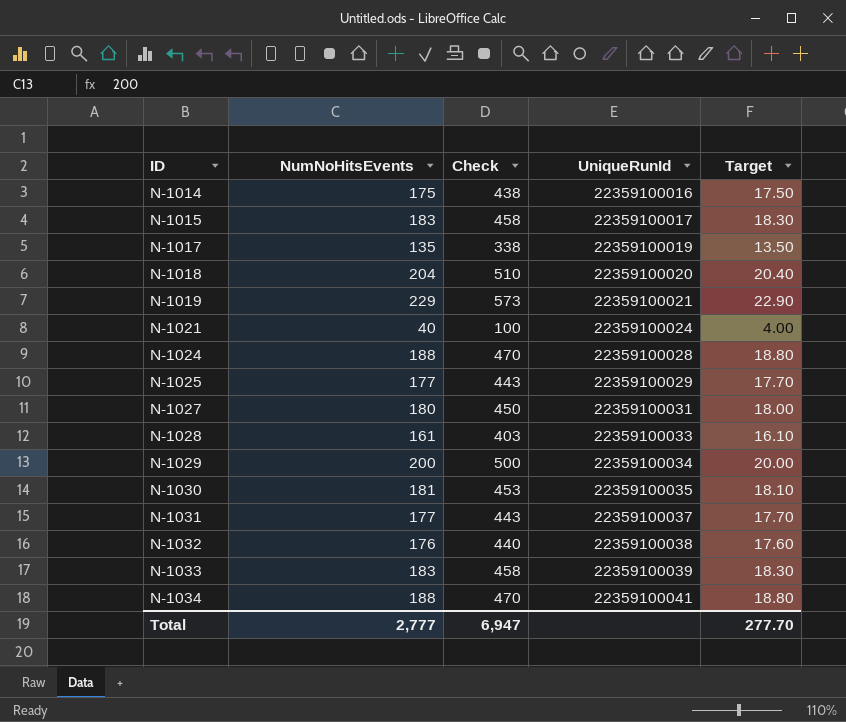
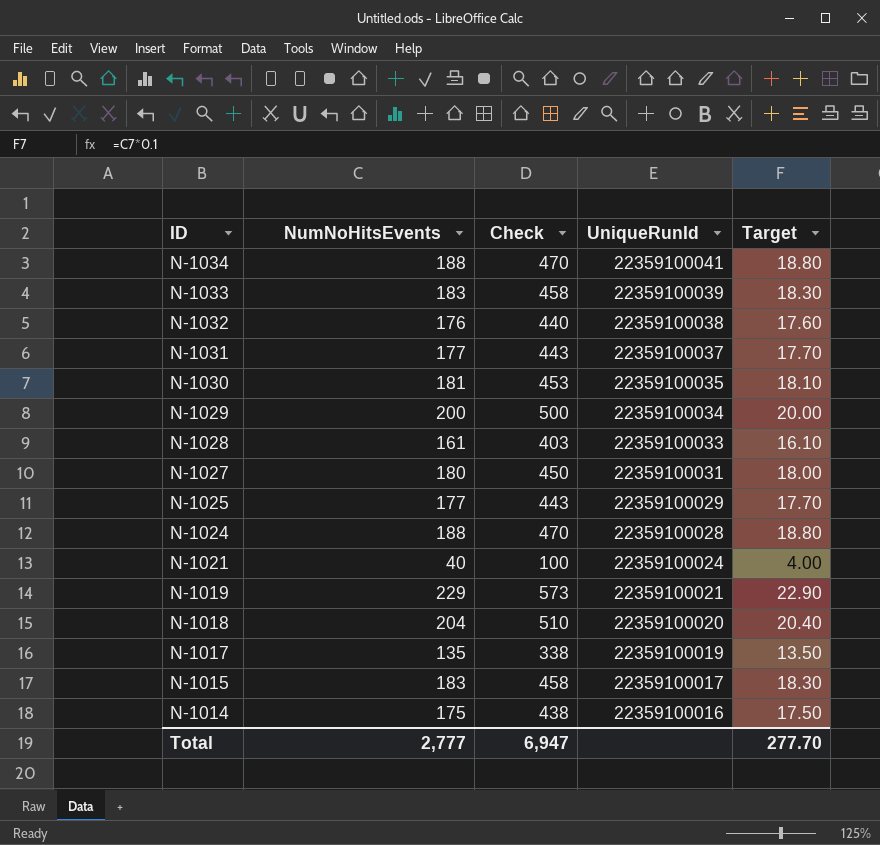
row order: ID ascending -> ID descending

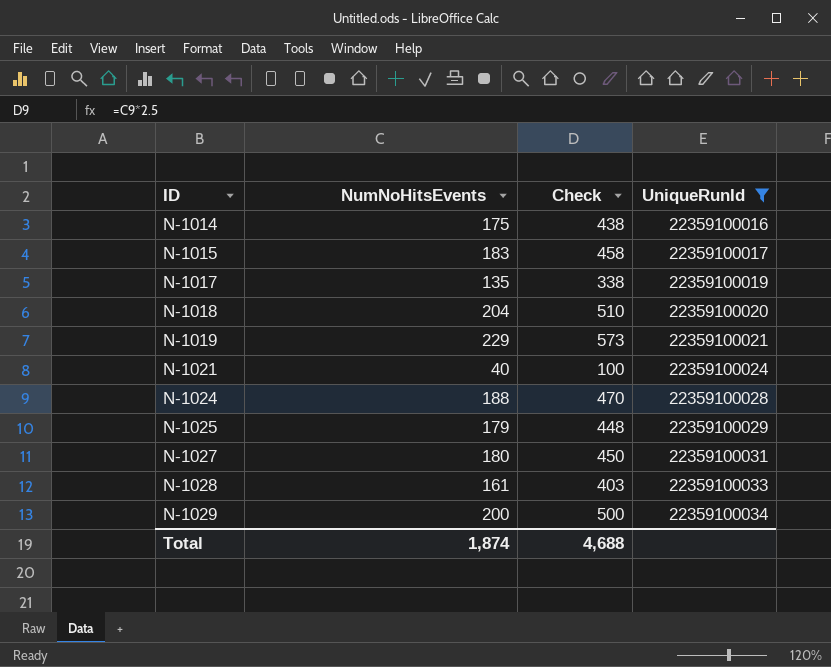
filter: none -> UniqueRunId <= 22359100034
row order: ID descending -> ID ascending
column Target | formula: [NumNoHitsEvents] * 0.1 -> none
N-1025 | NumNoHitsEvents: 177 -> 179
N-1025 | Check: 443 -> 448
Total | NumNoHitsEvents: 2,777 -> 1,874
Total | Check: 6,947 -> 4,688

